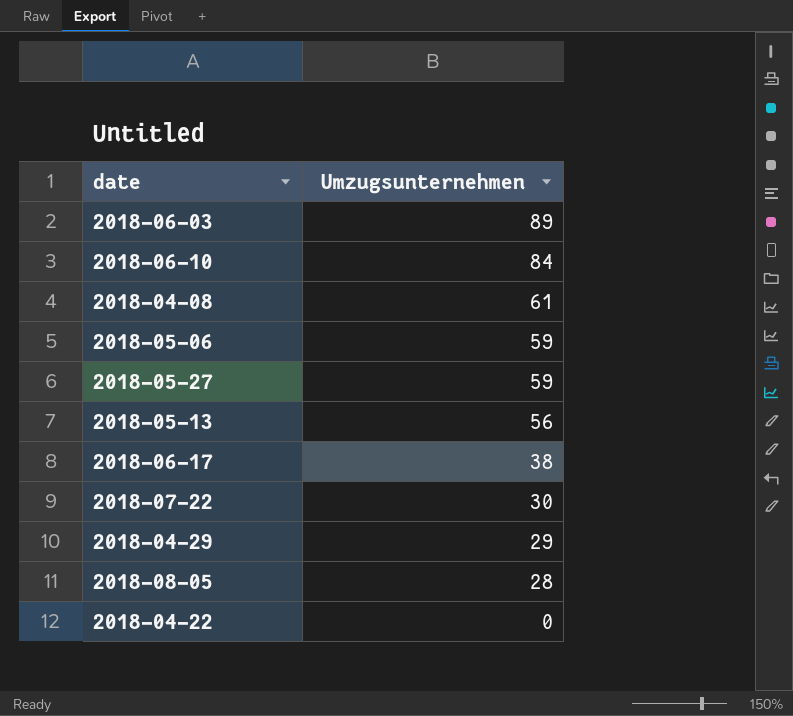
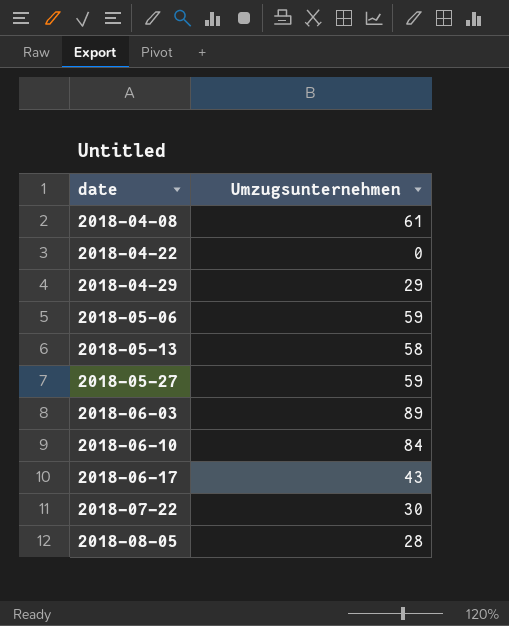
row order: Umzugsunternehmen descending -> date ascending
2018-05-13 | Umzugsunternehmen: 56 -> 58
2018-06-17 | Umzugsunternehmen: 38 -> 43

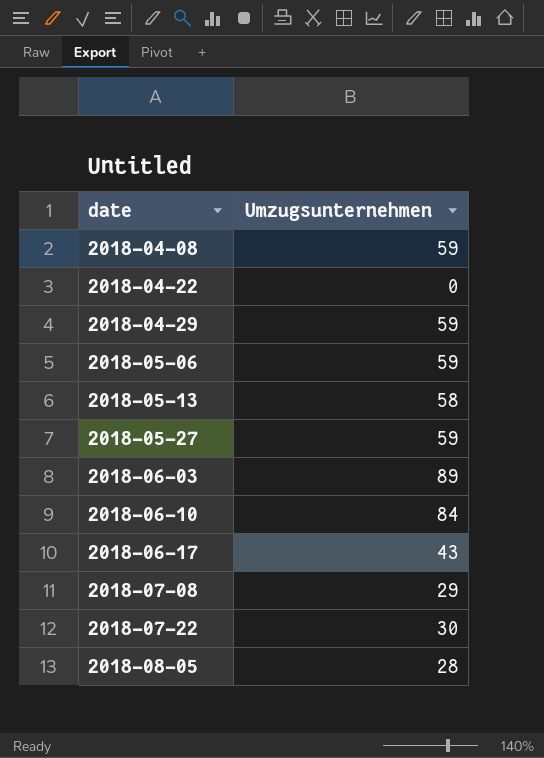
2018-04-08 | Umzugsunternehmen: 61 -> 59
2018-04-29 | Umzugsunternehmen: 29 -> 59
row 2018-07-08: none -> 29

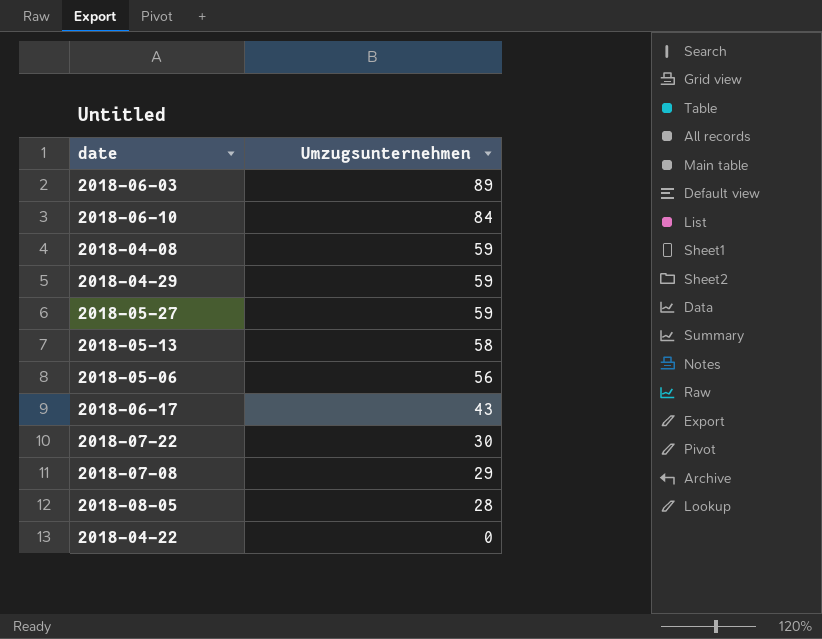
row order: date ascending -> Umzugsunternehmen descending
2018-05-06 | Umzugsunternehmen: 59 -> 56

